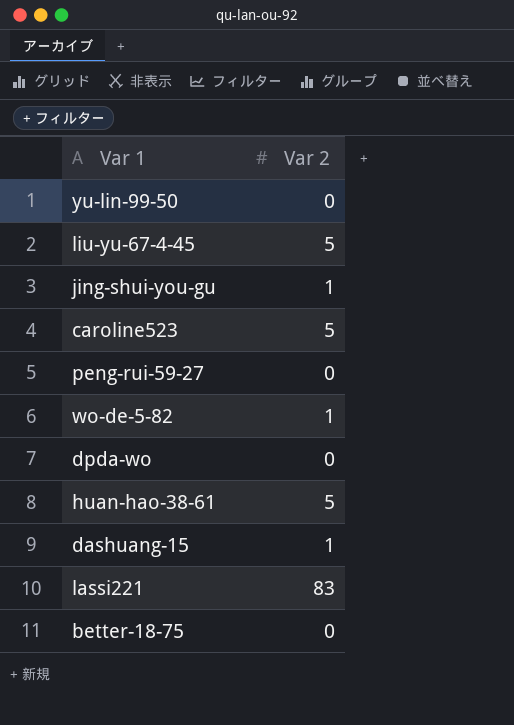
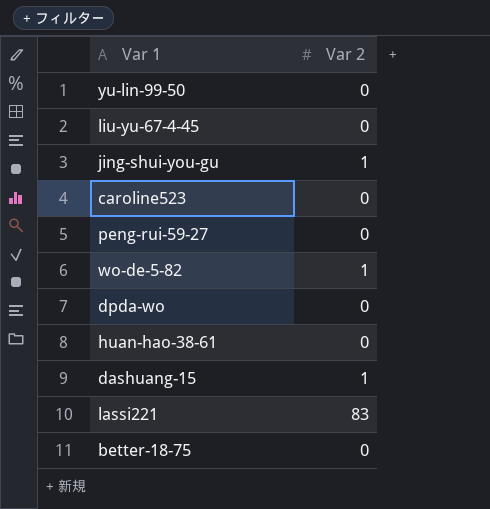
liu-yu-67-4-45 | Var 2: 5 -> 0
caroline523 | Var 2: 5 -> 0
huan-hao-38-61 | Var 2: 5 -> 0

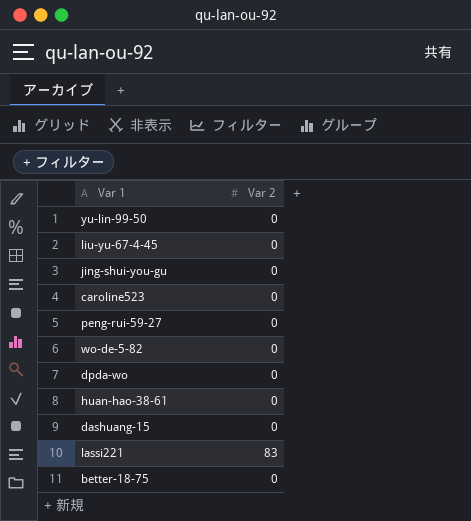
jing-shui-you-gu | Var 2: 1 -> 0
wo-de-5-82 | Var 2: 1 -> 0
dashuang-15 | Var 2: 1 -> 0

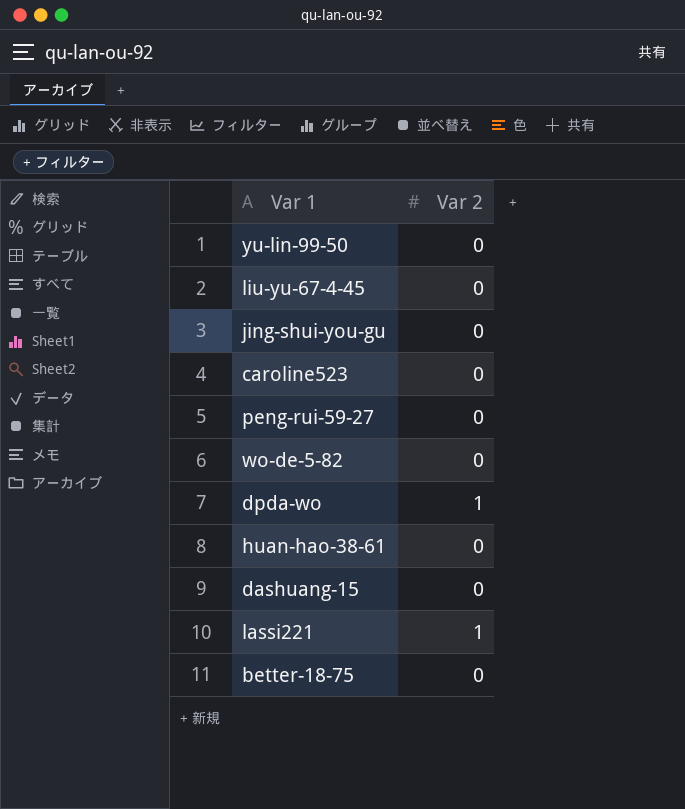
dpda-wo | Var 2: 0 -> 1
lassi221 | Var 2: 83 -> 1

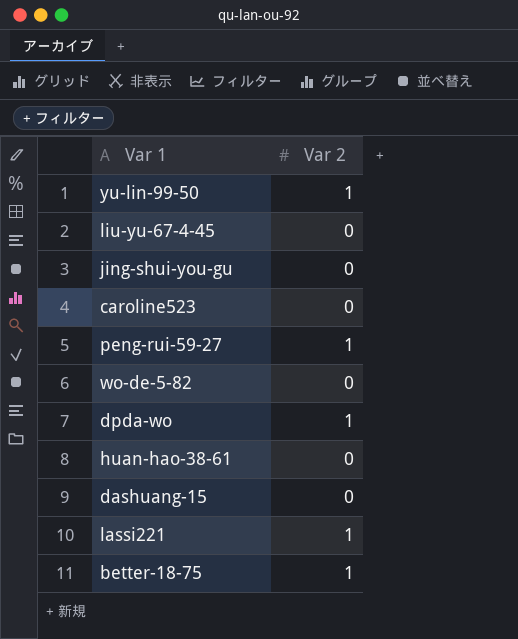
yu-lin-99-50 | Var 2: 0 -> 1
peng-rui-59-27 | Var 2: 0 -> 1
better-18-75 | Var 2: 0 -> 1

